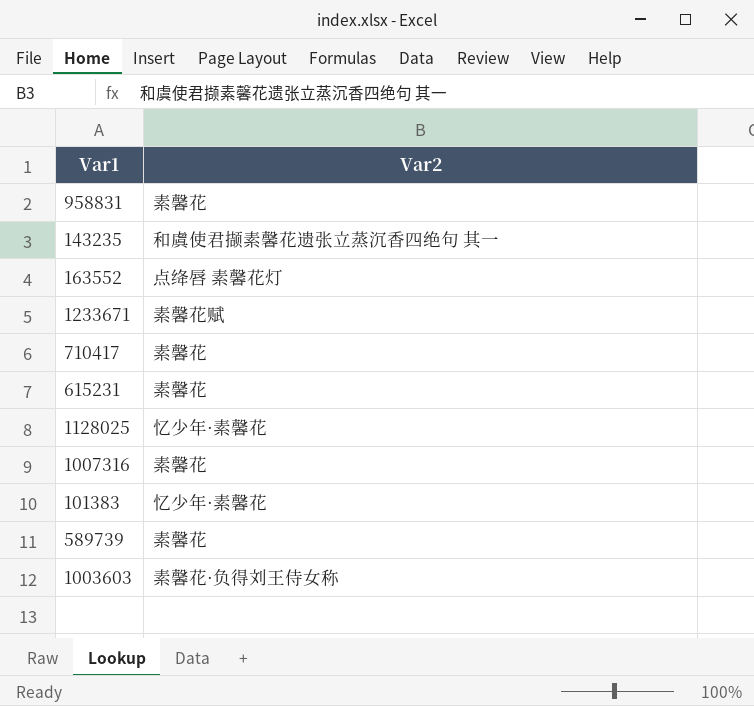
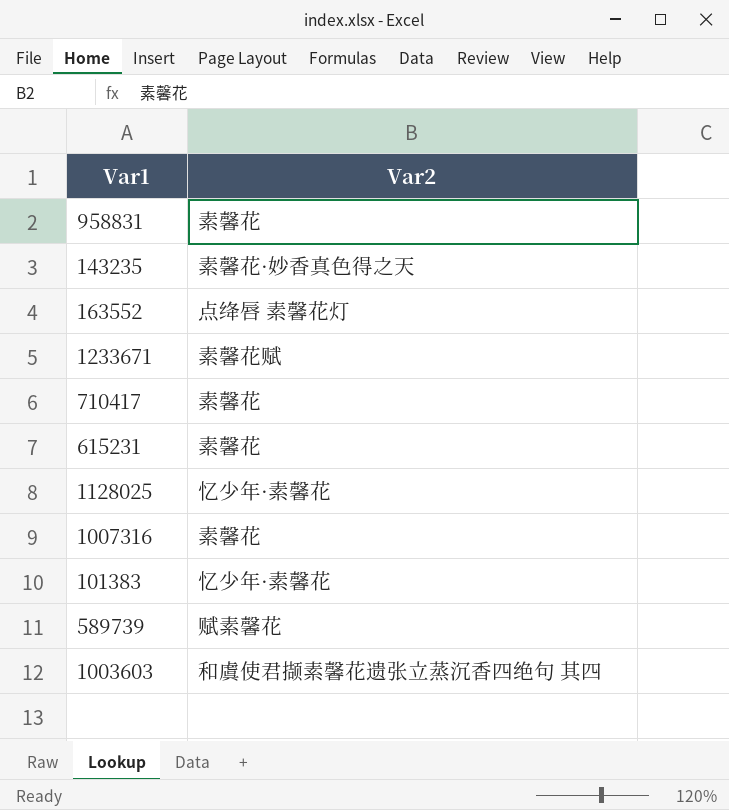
143235 | Var2: 和虞使君撷素馨花遗张立蒸沉香四绝句 其一 -> 素馨花·妙香真色得之天
589739 | Var2: 素馨花 -> 赋素馨花
1003603 | Var2: 素馨花·负得刘王侍女称 -> 和虞使君撷素馨花遗张立蒸沉香四绝句 其四

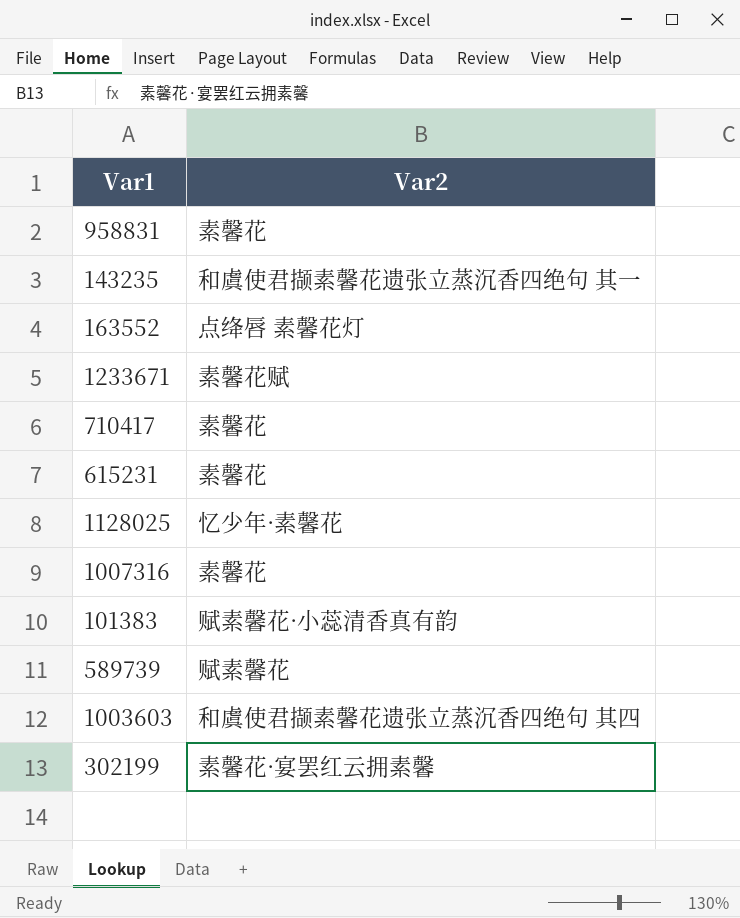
143235 | Var2: 素馨花·妙香真色得之天 -> 和虞使君撷素馨花遗张立蒸沉香四绝句 其一
101383 | Var2: 忆少年·素馨花 -> 赋素馨花·小蕊清香真有韵
row 302199: none -> 素馨花·宴罢红云拥素馨

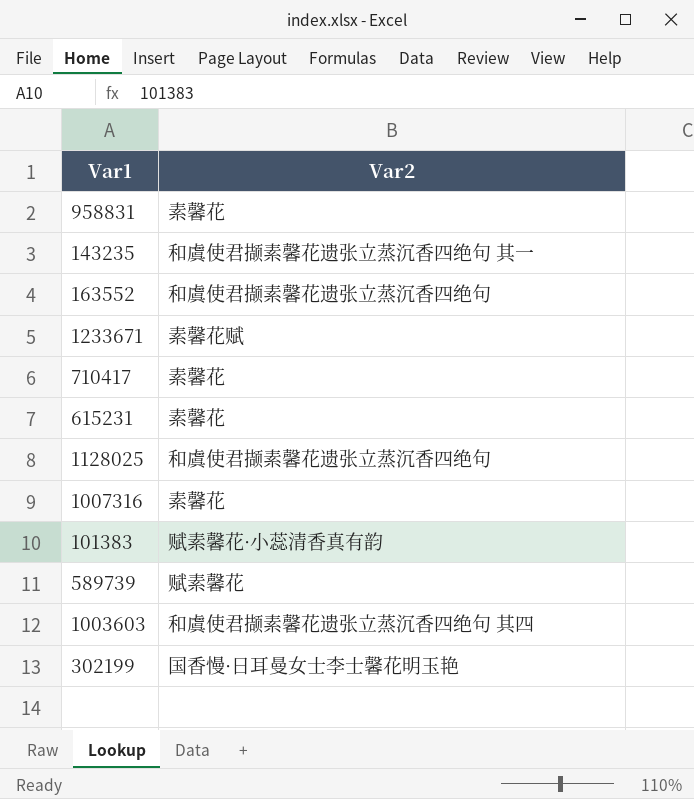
163552 | Var2: 点绛唇 素馨花灯 -> 和虞使君撷素馨花遗张立蒸沉香四绝句
1128025 | Var2: 忆少年·素馨花 -> 和虞使君撷素馨花遗张立蒸沉香四绝句
302199 | Var2: 素馨花·宴罢红云拥素馨 -> 国香慢·日耳曼女士李士馨花明玉艳

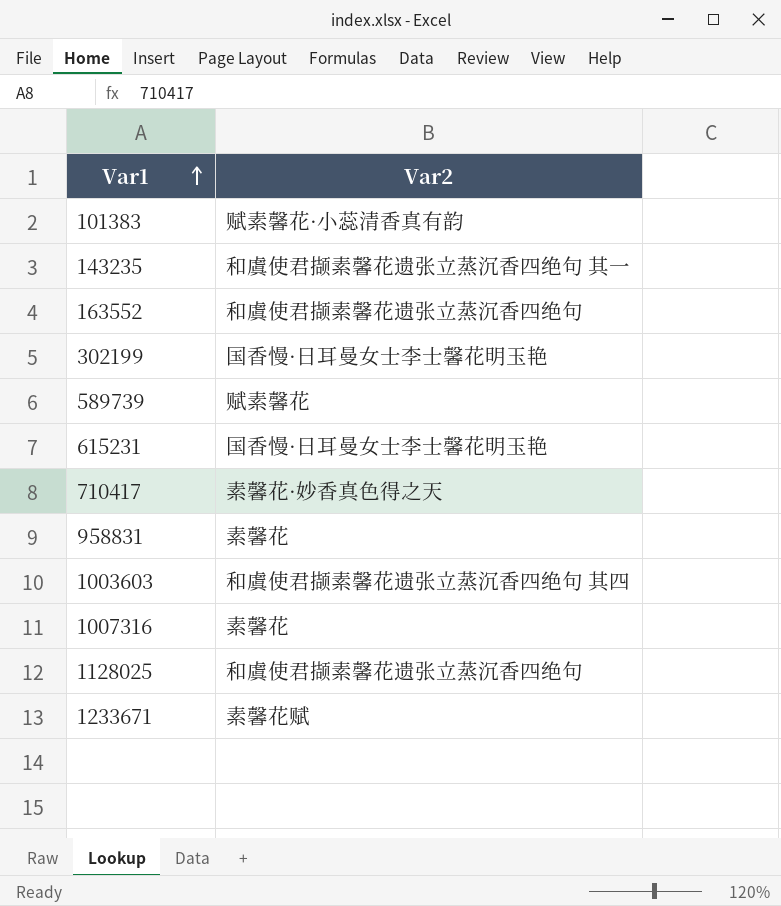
row order: none -> Var1 ascending
615231 | Var2: 素馨花 -> 国香慢·日耳曼女士李士馨花明玉艳
710417 | Var2: 素馨花 -> 素馨花·妙香真色得之天

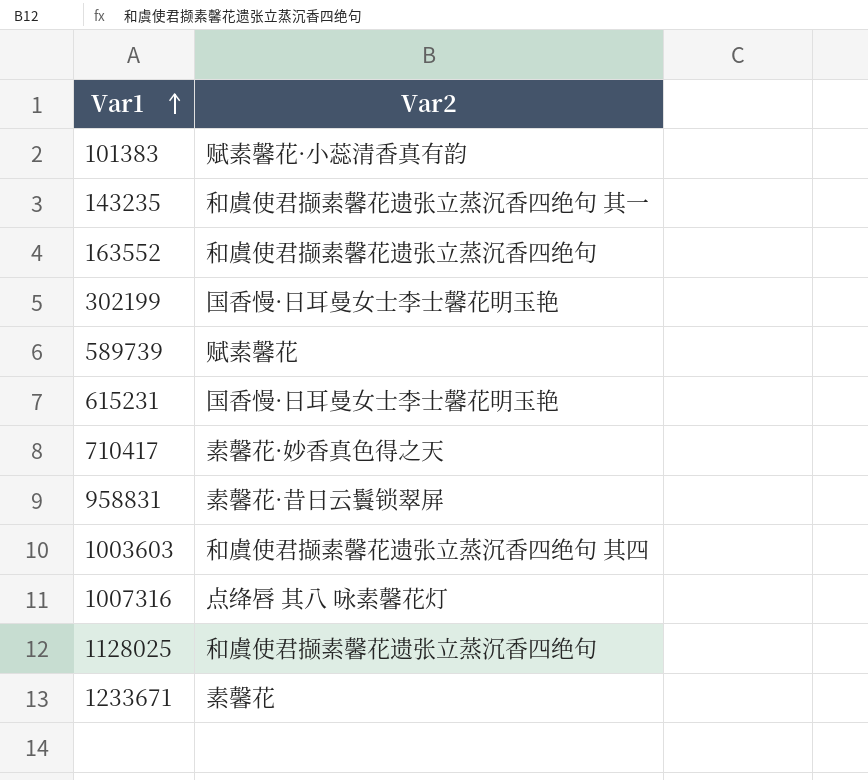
958831 | Var2: 素馨花 -> 素馨花·昔日云鬟锁翠屏
1007316 | Var2: 素馨花 -> 点绛唇 其八 咏素馨花灯
1233671 | Var2: 素馨花赋 -> 素馨花

